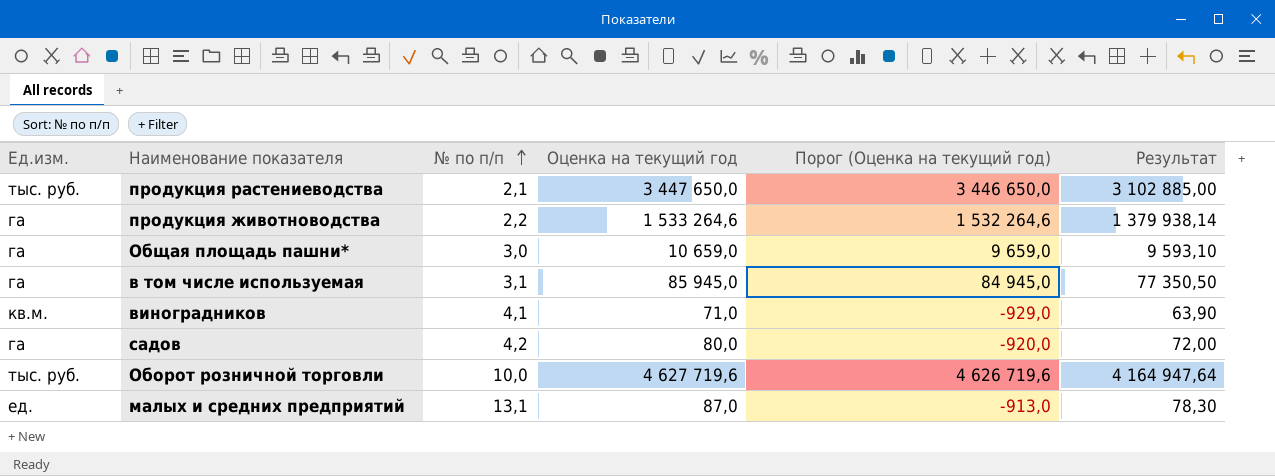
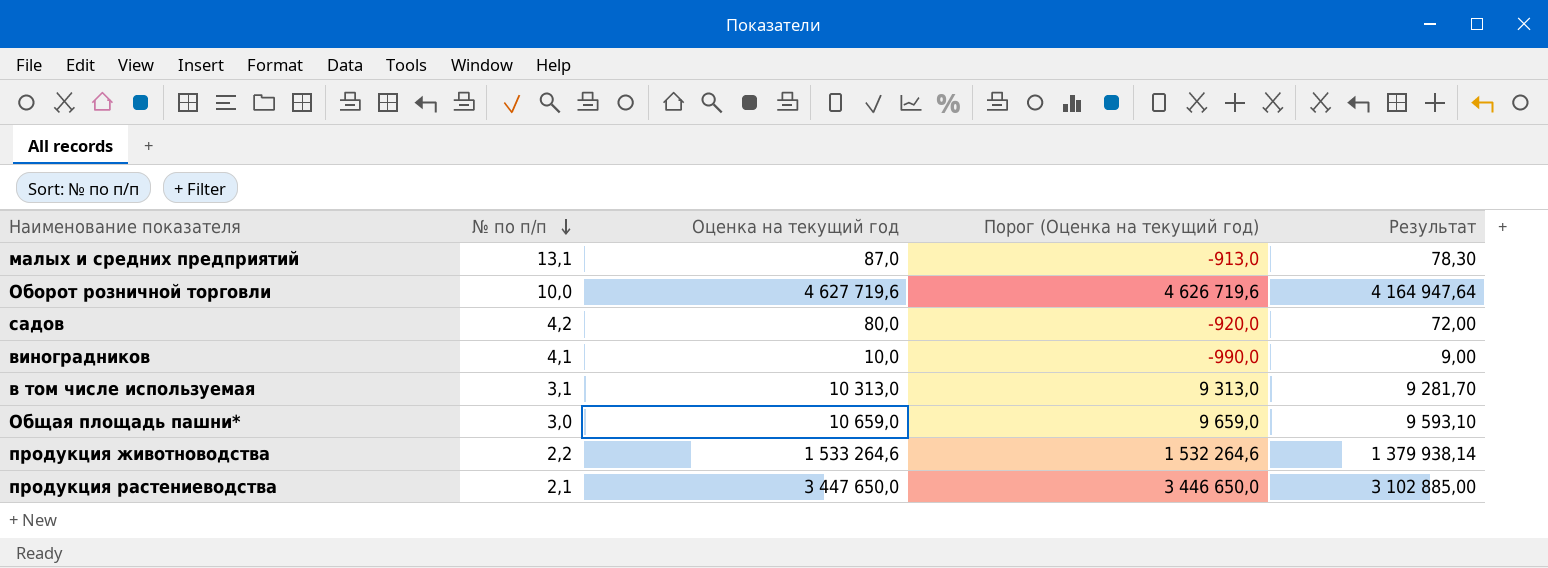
row order: № по п/п ascending -> № по п/п descending
column Ед.изм. | position: 1 -> none
виноградников | Оценка на текущий год: 71,0 -> 10,0
виноградников | Порог (Оценка на текущий год): -929,0 -> -990,0
виноградников | Результат: 63,90 -> 9,00
в том числе используемая | Оценка на текущий год: 85 945,0 -> 10 313,0
в том числе используемая | Порог (Оценка на текущий год): 84 945,0 -> 9 313,0
в том числе используемая | Результат: 77 350,50 -> 9 281,70

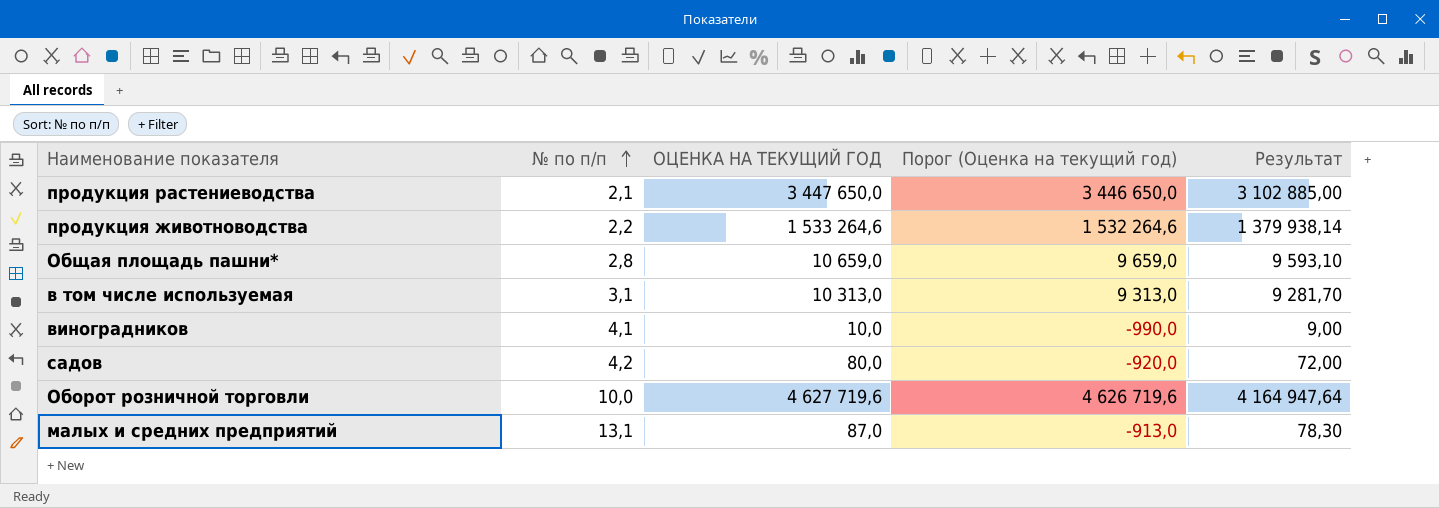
row order: № по п/п descending -> № по п/п ascending
column name: Оценка на текущий год -> ОЦЕНКА НА ТЕКУЩИЙ ГОД
Общая площадь пашни* | № по п/п: 3,0 -> 2,8

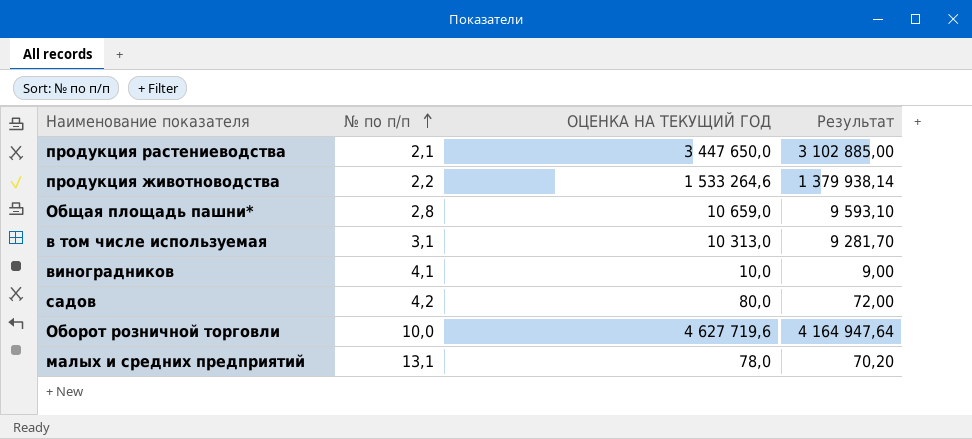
column Порог (Оценка на текущий год) | formula: [ОЦЕНКА НА ТЕКУЩИЙ ГОД] - 1000 -> none
малых и средних предприятий | ОЦЕНКА НА ТЕКУЩИЙ ГОД: 87,0 -> 78,0
малых и средних предприятий | Результат: 78,30 -> 70,20

